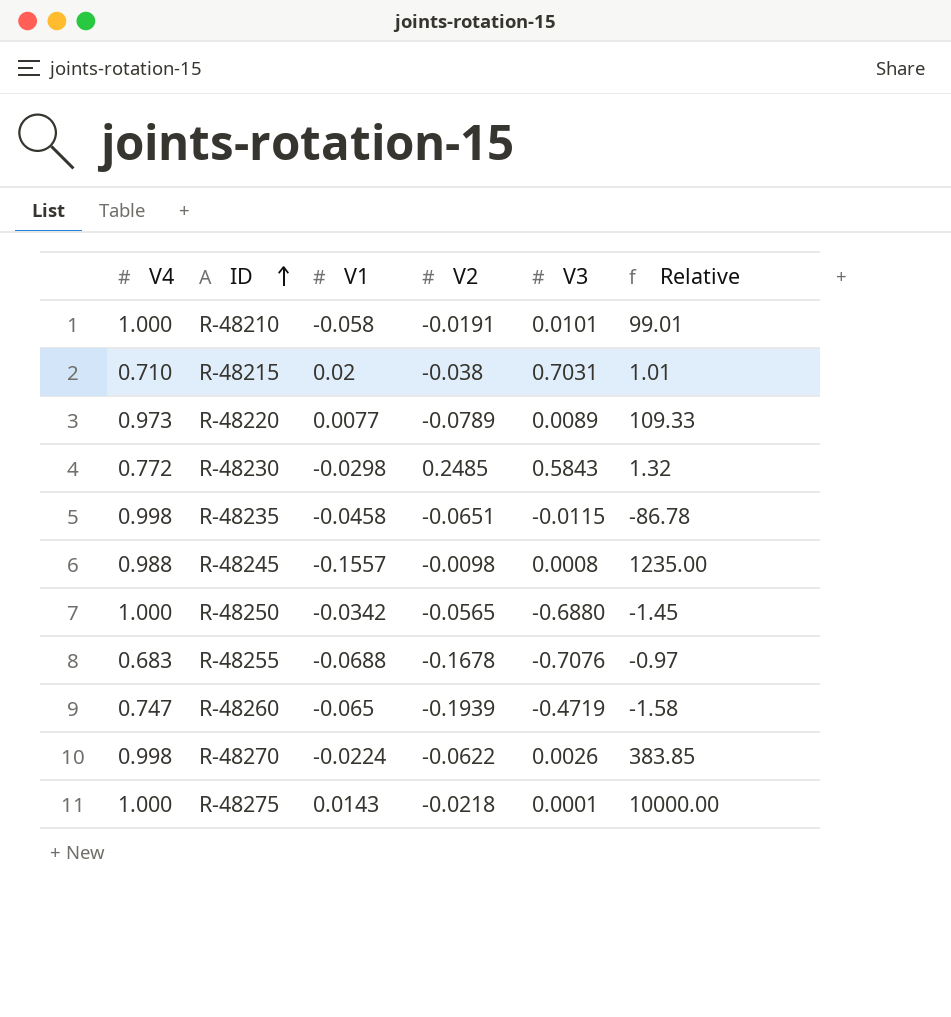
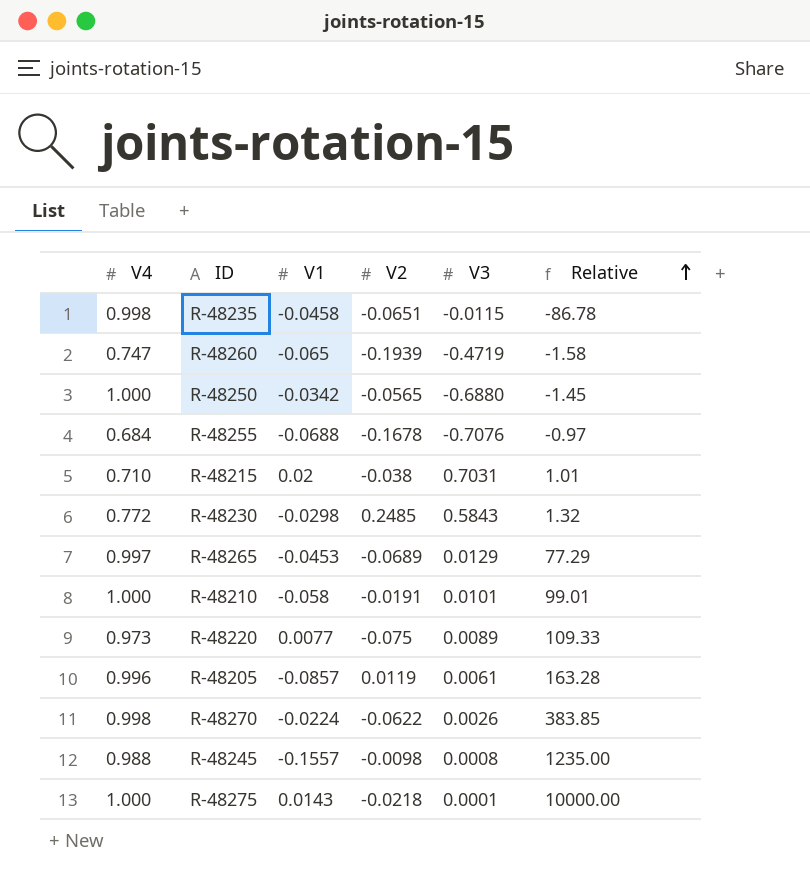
row order: ID ascending -> Relative ascending
R-48255 | V4: 0.683 -> 0.684
row R-48265: none -> 0.997 | -0.0453 | -0.0689 | 0.0129 | 77.29
R-48220 | V2: -0.0789 -> -0.075
row R-48205: none -> 0.996 | -0.0857 | 0.0119 | 0.0061 | 163.28

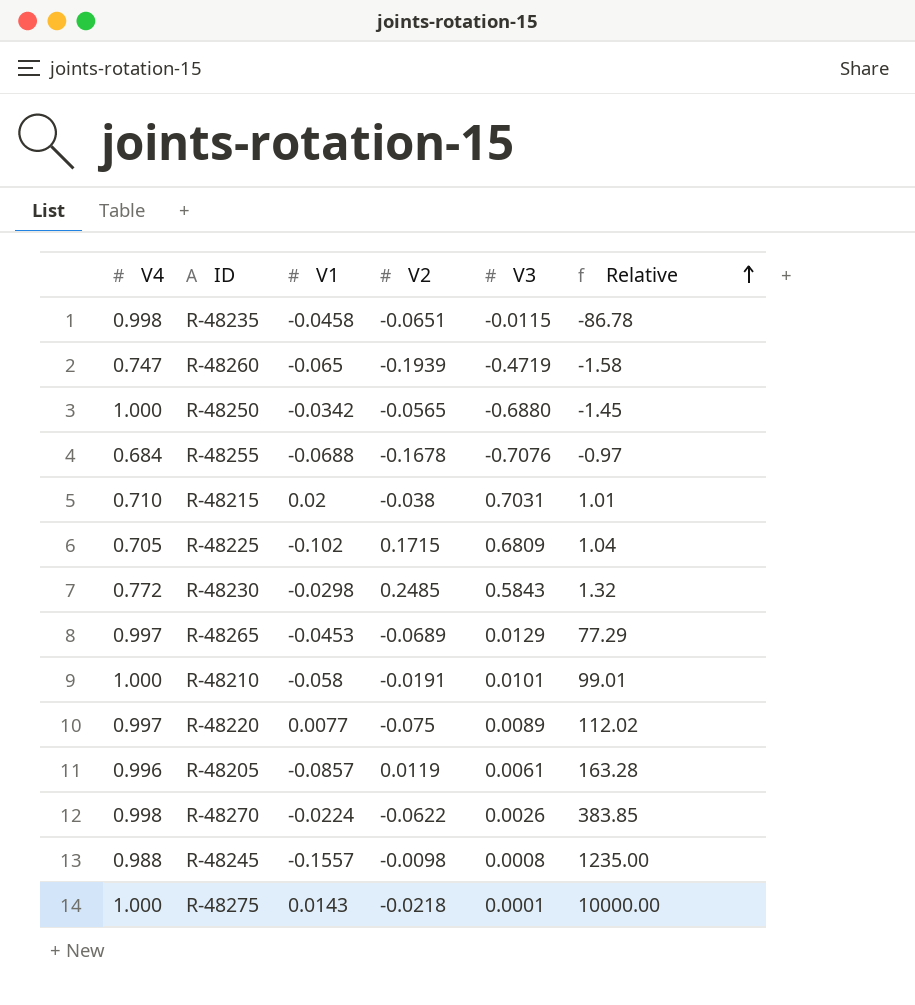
row R-48225: none -> 0.705 | -0.102 | 0.1715 | 0.6809 | 1.04
R-48220 | V4: 0.973 -> 0.997
R-48220 | Relative: 109.33 -> 112.02

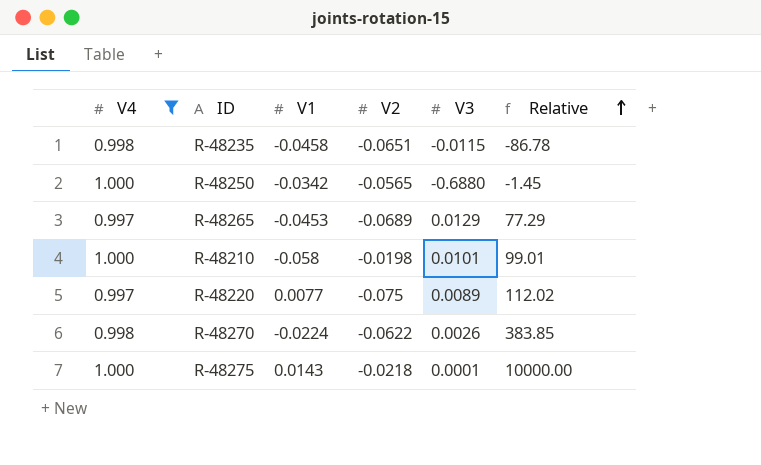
filter: none -> V4 >= 0.997
R-48210 | V2: -0.0191 -> -0.0198

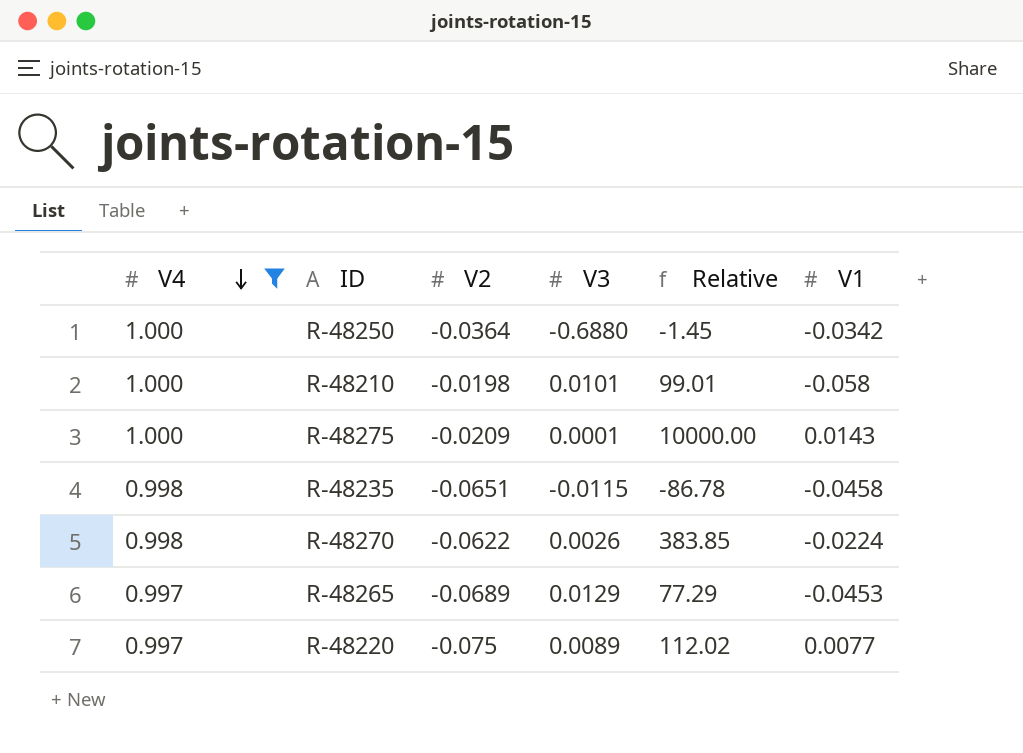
row order: Relative ascending -> V4 descending
column V1 | position: 3 -> 6
R-48250 | V2: -0.0565 -> -0.0364
R-48275 | V2: -0.0218 -> -0.0209

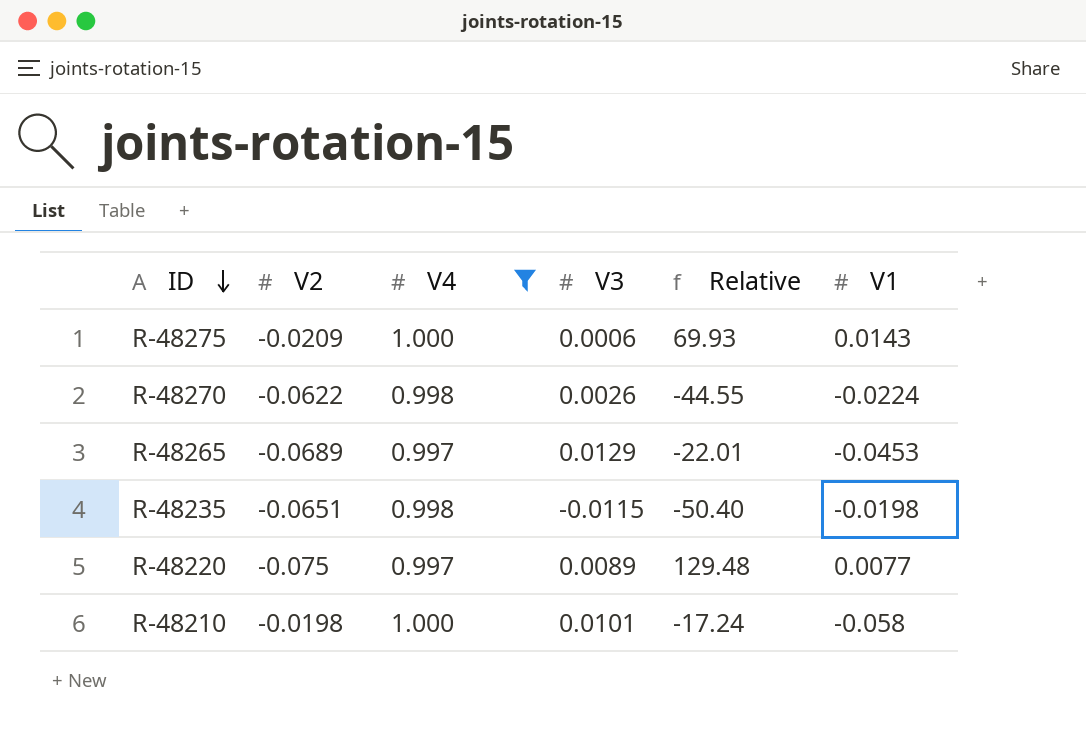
row order: V4 descending -> ID descending
column V4 | position: 1 -> 3
column Relative | formula: [V4] / [V3] -> [V4] / [V1]
row R-48250: 1.000 | -0.0364 | -0.6880 | -1.45 | -0.0342 -> none
R-48275 | V3: 0.0001 -> 0.0006
R-48235 | V1: -0.0458 -> -0.0198

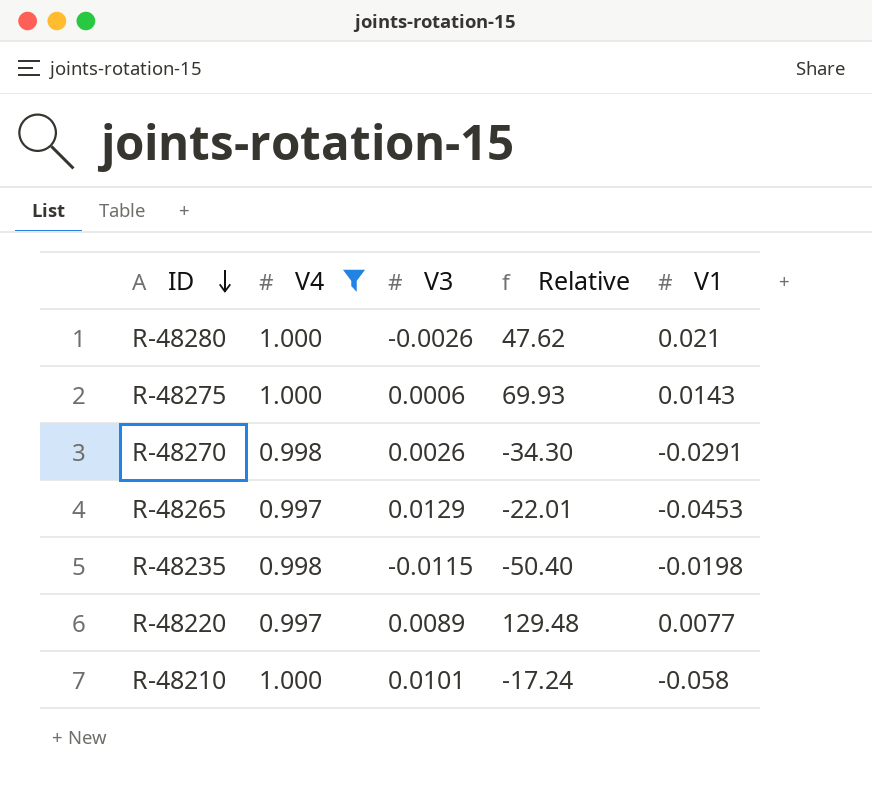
column V2 | position: 2 -> none
row R-48280: none -> 1.000 | -0.0026 | 47.62 | 0.021
R-48270 | Relative: -44.55 -> -34.30
R-48270 | V1: -0.0224 -> -0.0291

